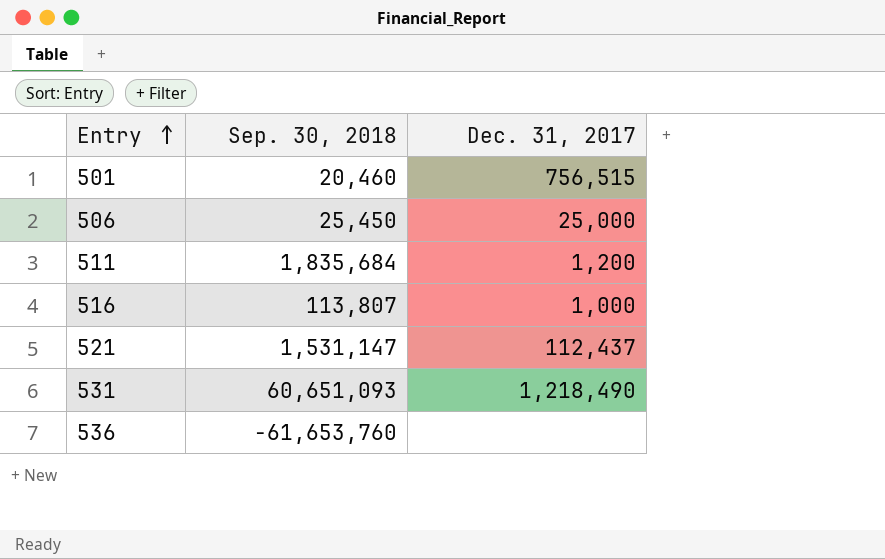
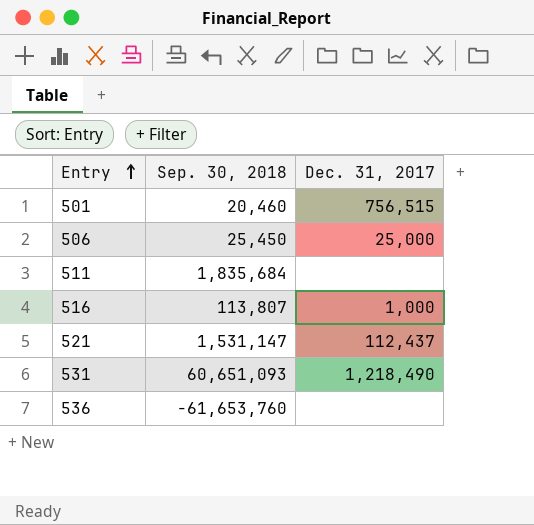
511 | Dec. 31, 2017: 1,200 -> none

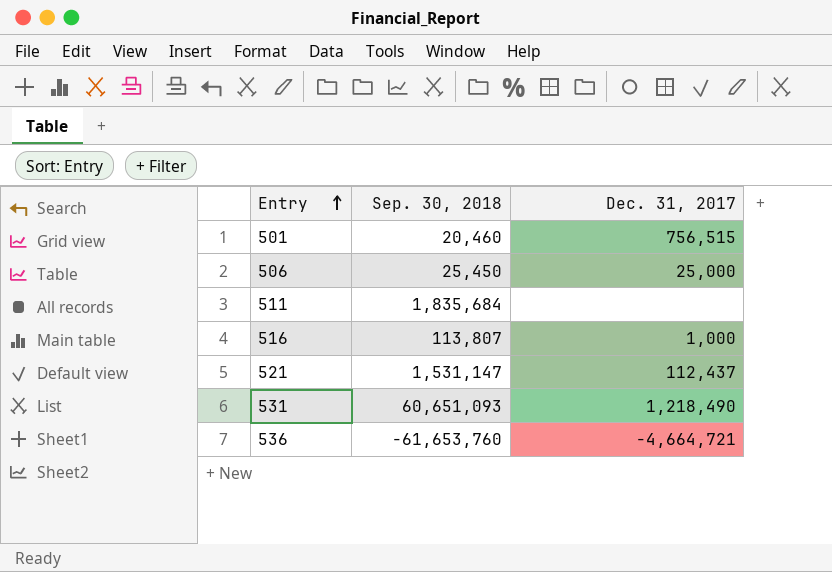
536 | Dec. 31, 2017: none -> -4,664,721

